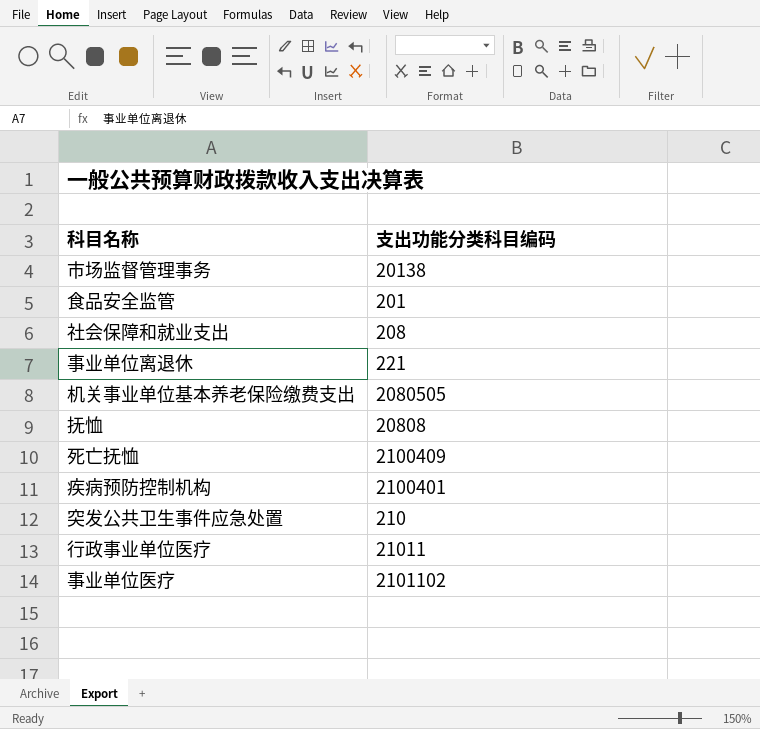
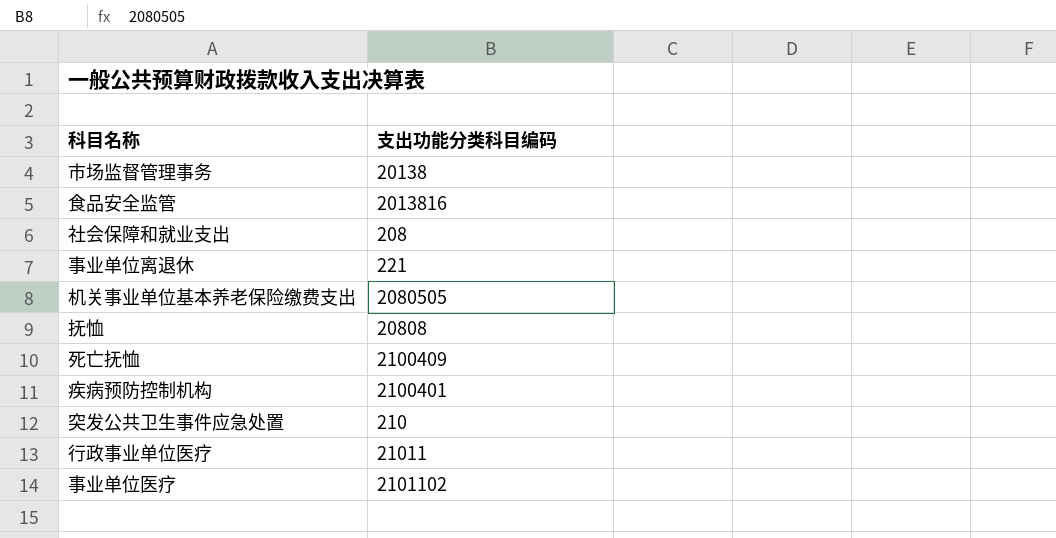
食品安全监管 | 支出功能分类科目编码: 201 -> 2013816

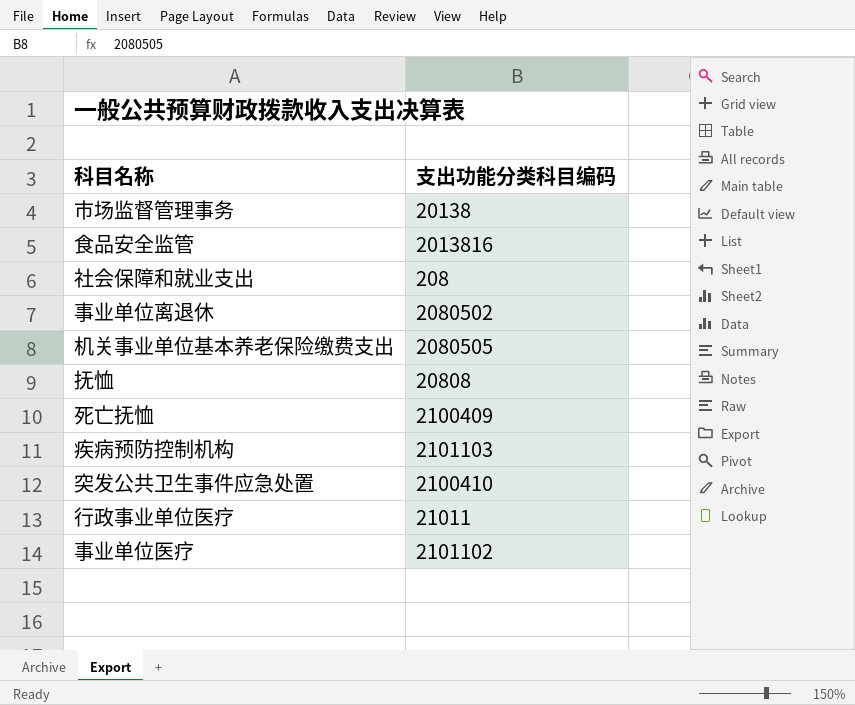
事业单位离退休 | 支出功能分类科目编码: 221 -> 2080502
疾病预防控制机构 | 支出功能分类科目编码: 2100401 -> 2101103
突发公共卫生事件应急处置 | 支出功能分类科目编码: 210 -> 2100410

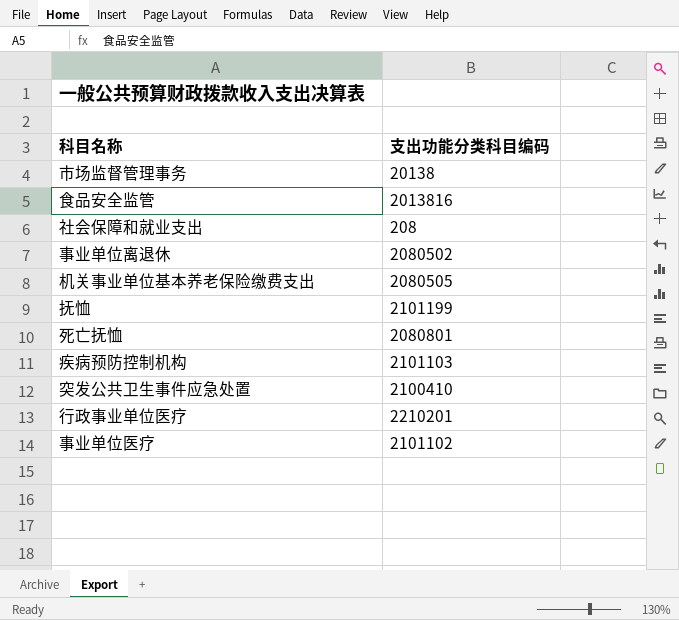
抚恤 | 支出功能分类科目编码: 20808 -> 2101199
死亡抚恤 | 支出功能分类科目编码: 2100409 -> 2080801
行政事业单位医疗 | 支出功能分类科目编码: 21011 -> 2210201

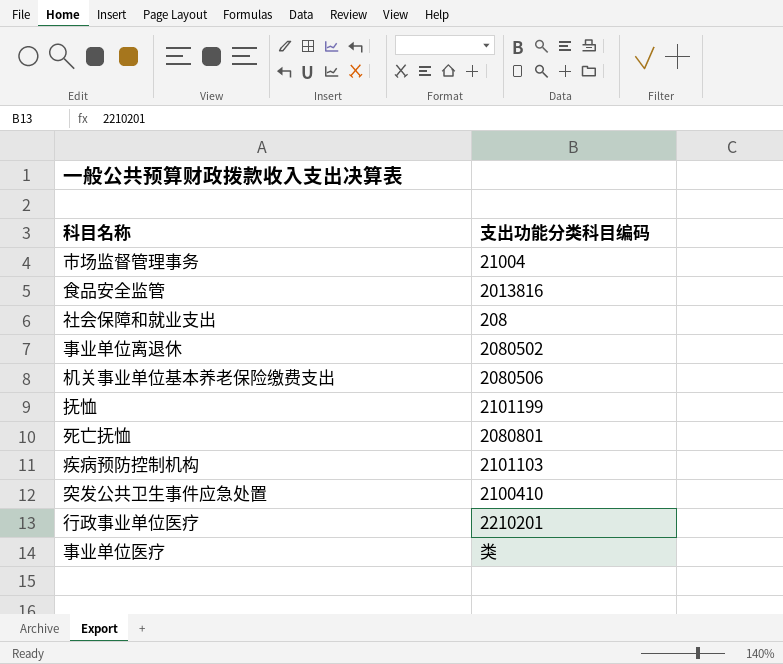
市场监督管理事务 | 支出功能分类科目编码: 20138 -> 21004
机关事业单位基本养老保险缴费支出 | 支出功能分类科目编码: 2080505 -> 2080506
事业单位医疗 | 支出功能分类科目编码: 2101102 -> 类

